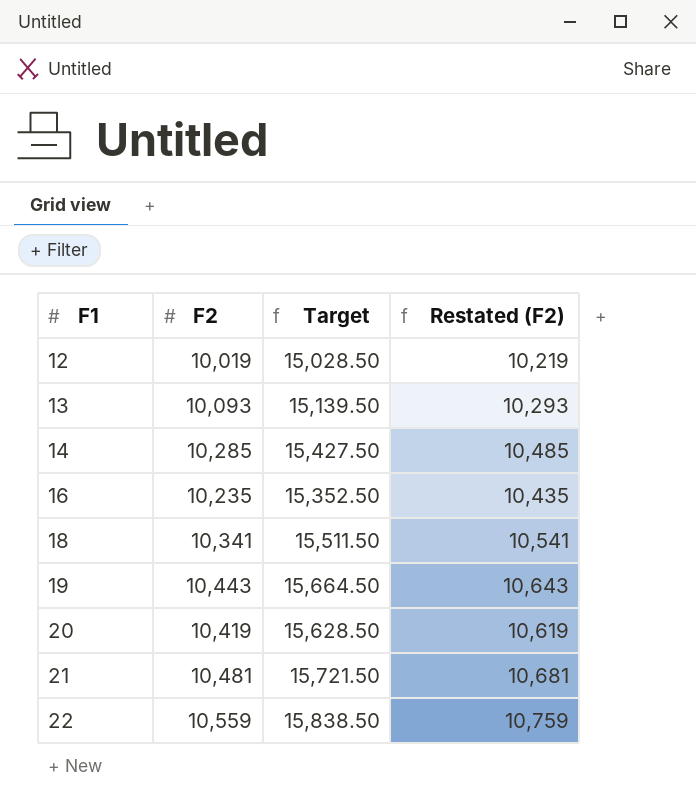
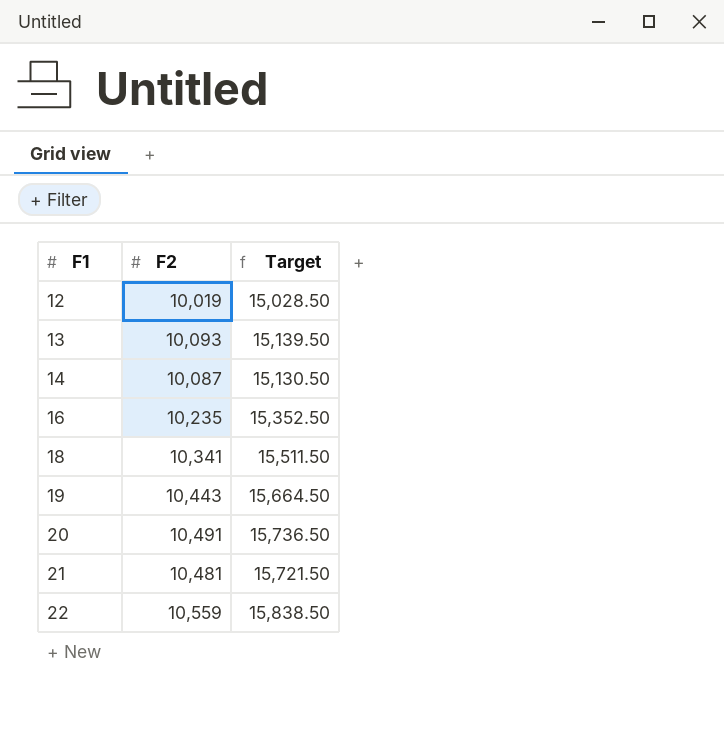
column Restated (F2) | formula: [F2] + 200 -> none
14 | F2: 10,285 -> 10,087
14 | Target: 15,427.50 -> 15,130.50
20 | F2: 10,419 -> 10,491
20 | Target: 15,628.50 -> 15,736.50

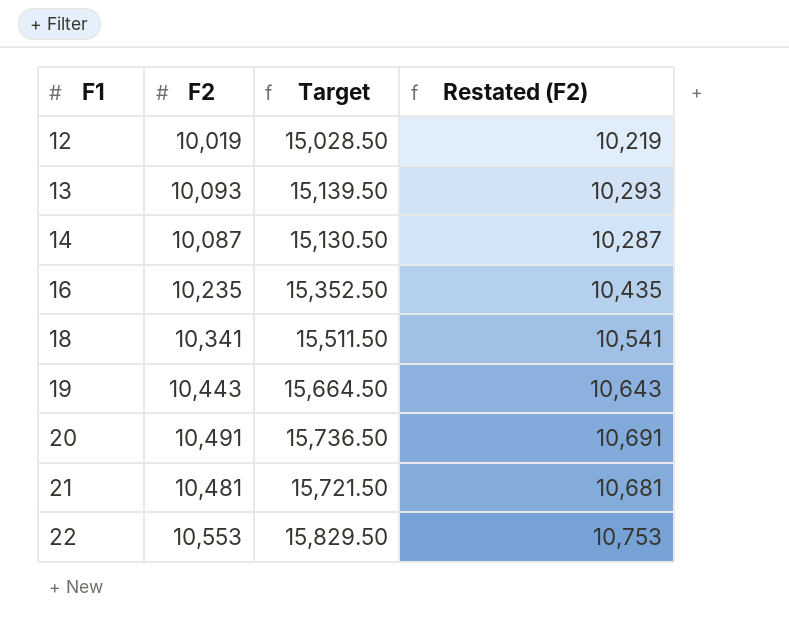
column Restated (F2) | formula: none -> [F2] + 200
22 | F2: 10,559 -> 10,553
22 | Target: 15,838.50 -> 15,829.50

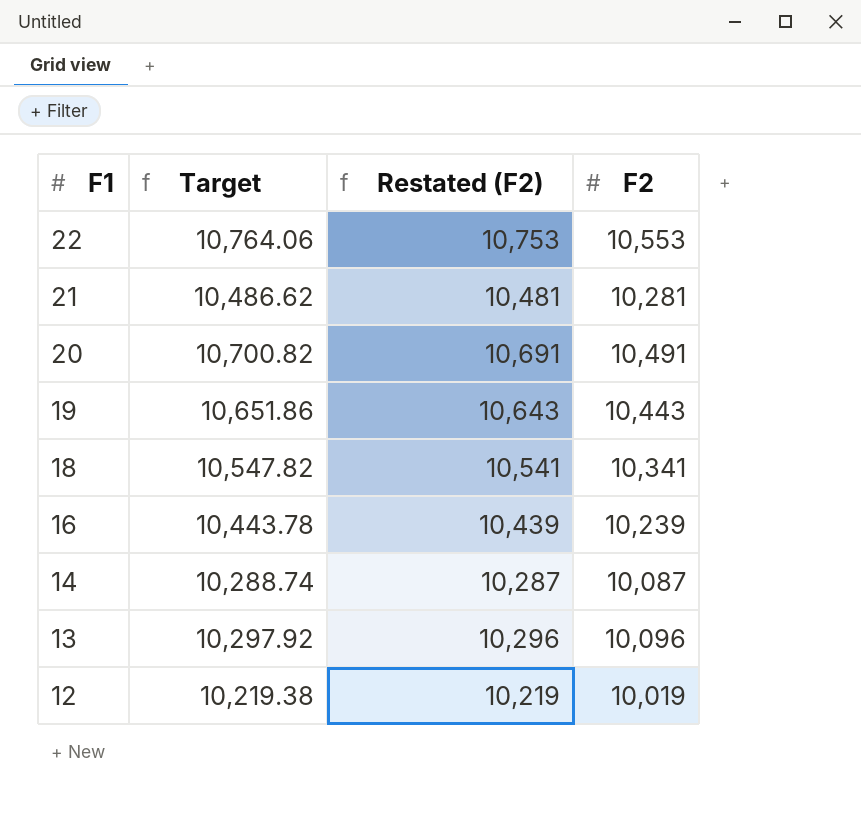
row order: F1 ascending -> F1 descending
column Target | formula: [F2] * 1.5 -> [F2] * 1.02
column F2 | position: 2 -> 4
21 | Restated (F2): 10,681 -> 10,481
21 | F2: 10,481 -> 10,281
16 | Restated (F2): 10,435 -> 10,439
16 | F2: 10,235 -> 10,239
13 | Restated (F2): 10,293 -> 10,296
13 | F2: 10,093 -> 10,096

